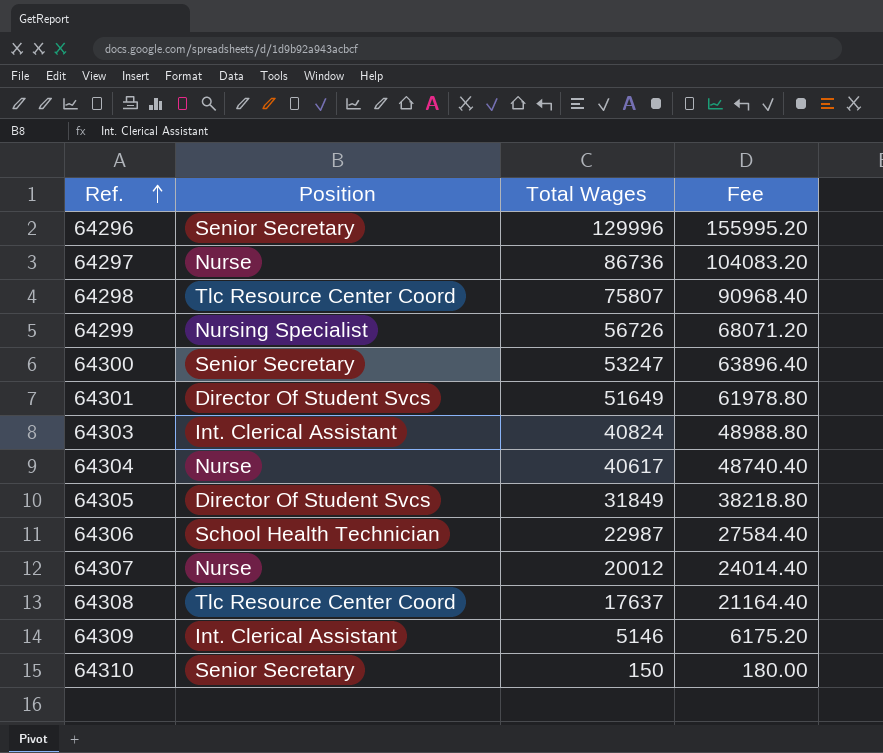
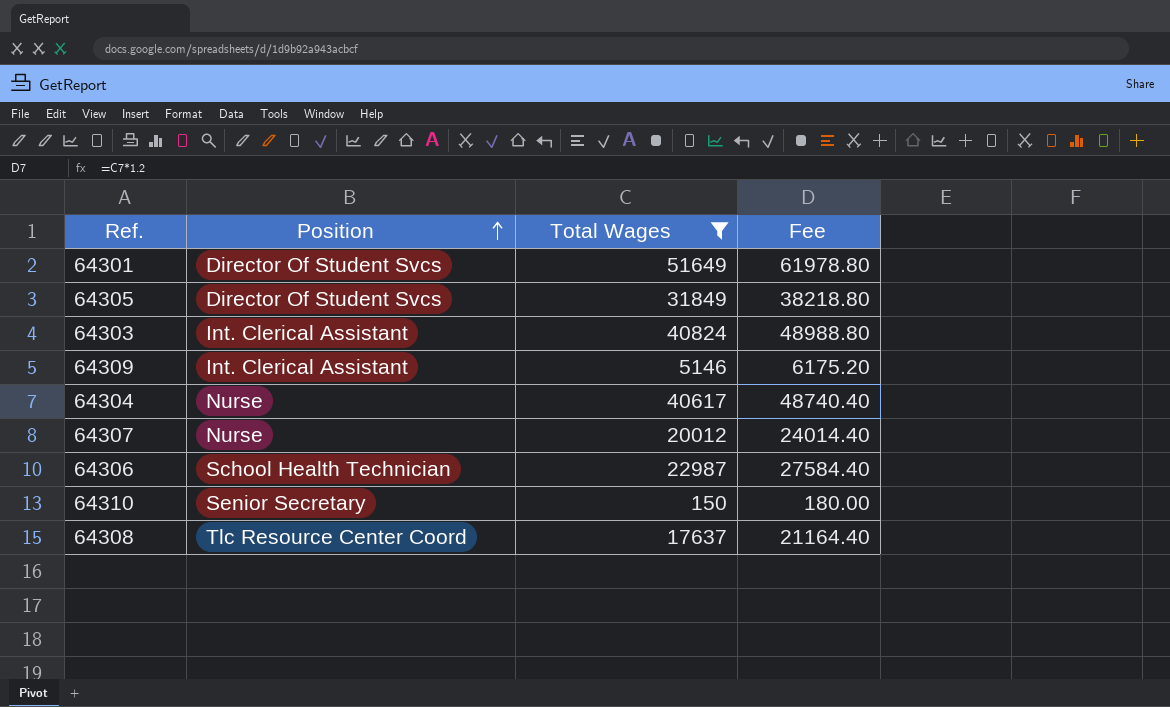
filter: none -> Total Wages <= 51649
row order: Ref. ascending -> Position ascending

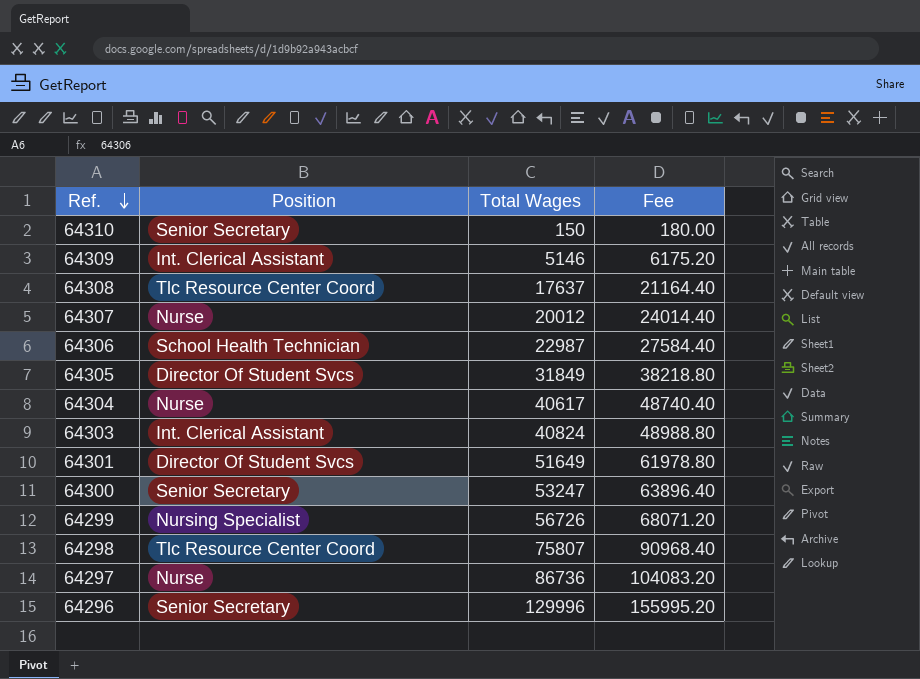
filter: Total Wages <= 51649 -> none
row order: Position ascending -> Ref. descending

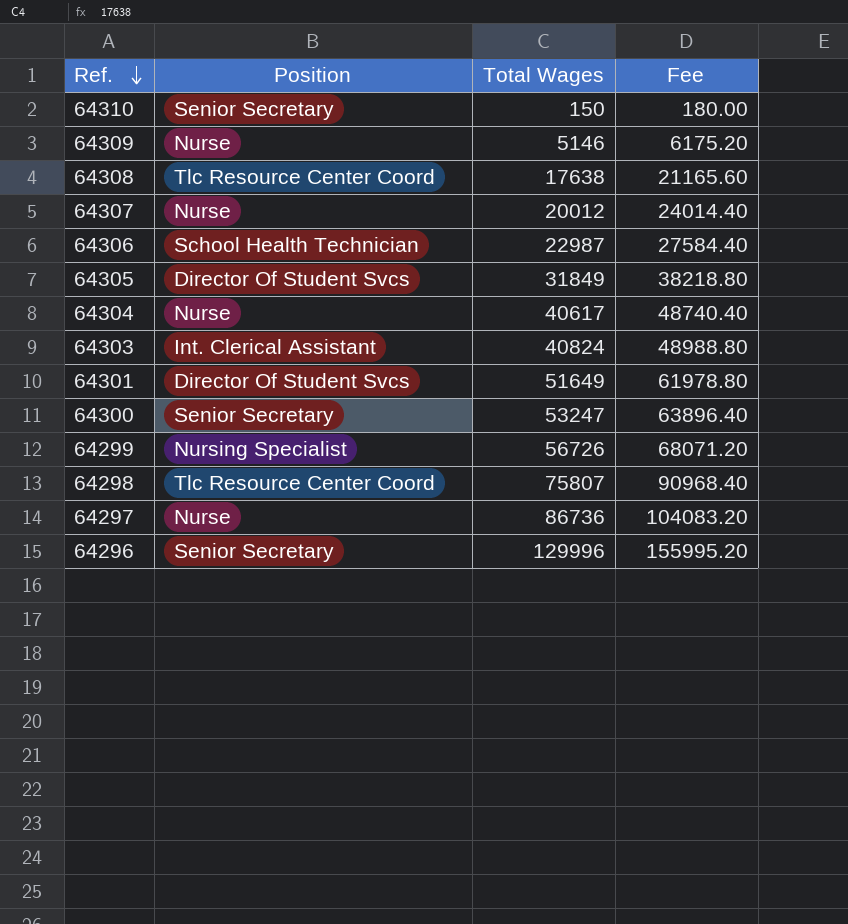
64309 | Position: Int. Clerical Assistant -> Nurse
64308 | Total Wages: 17637 -> 17638
64308 | Fee: 21164.40 -> 21165.60

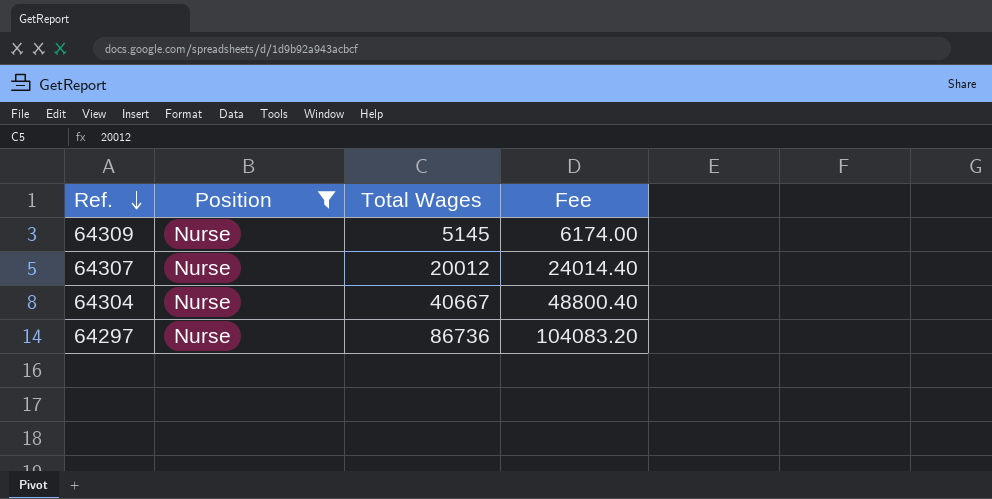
filter: none -> Position = Nurse
64309 | Total Wages: 5146 -> 5145
64309 | Fee: 6175.20 -> 6174.00
64304 | Total Wages: 40617 -> 40667
64304 | Fee: 48740.40 -> 48800.40

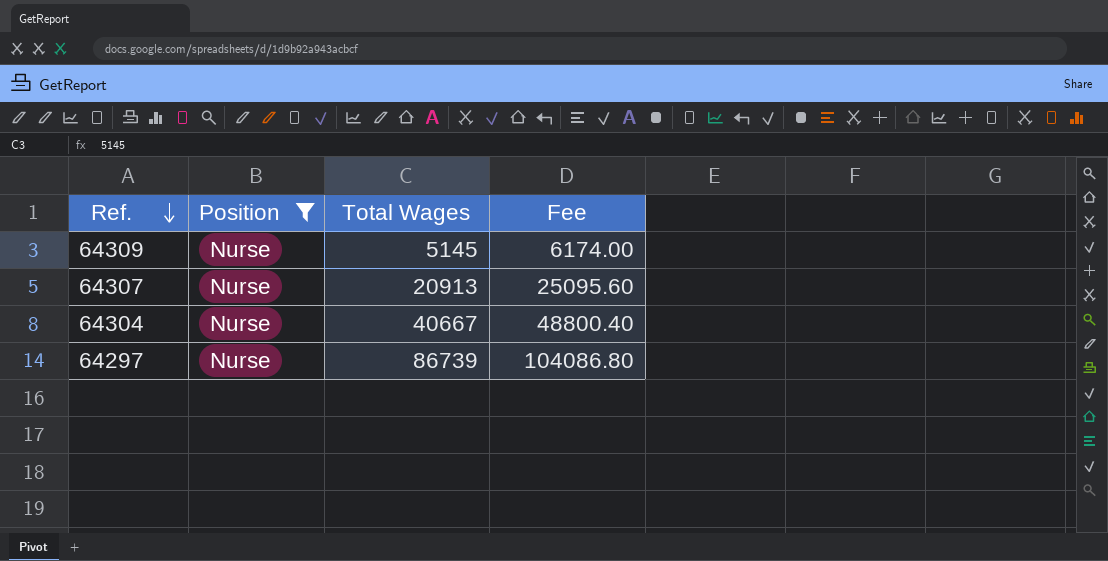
64307 | Total Wages: 20012 -> 20913
64307 | Fee: 24014.40 -> 25095.60
64297 | Total Wages: 86736 -> 86739
64297 | Fee: 104083.20 -> 104086.80

